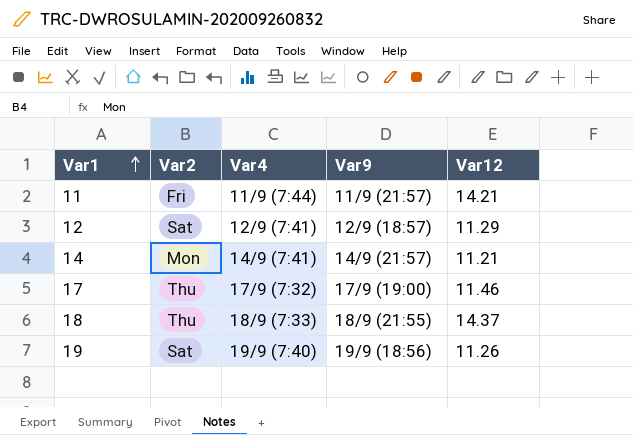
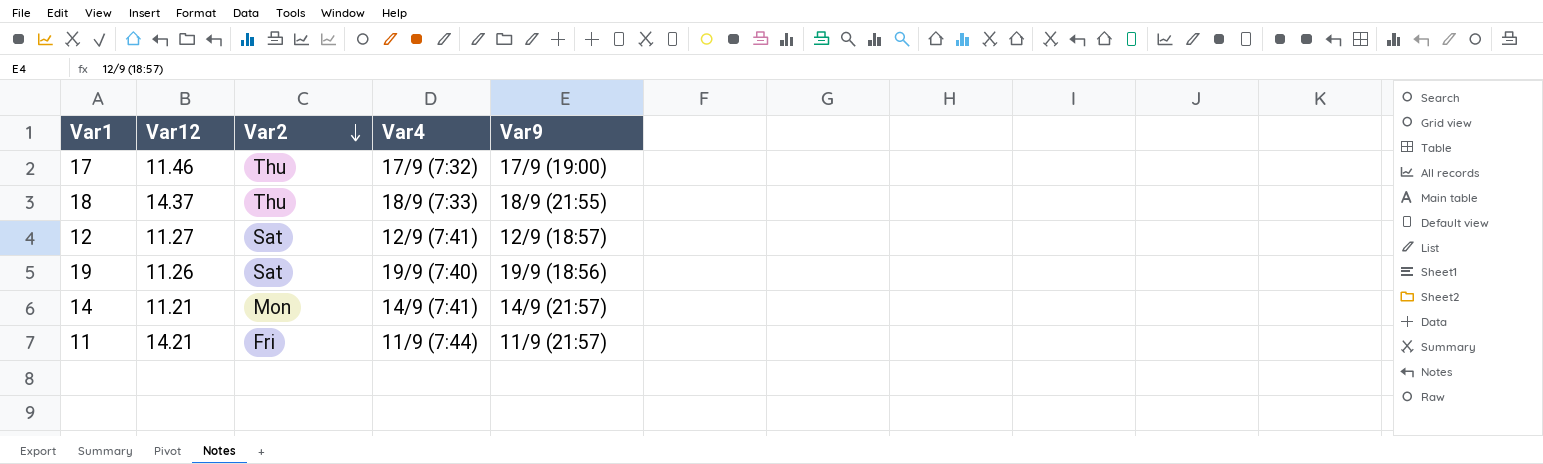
row order: Var1 ascending -> Var2 descending
column Var12 | position: 5 -> 2
12 | Var12: 11.29 -> 11.27

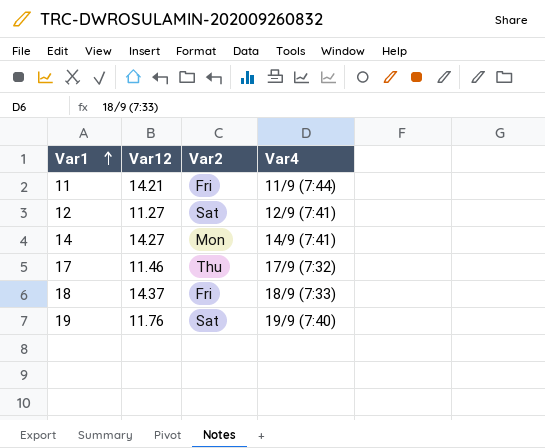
row order: Var2 descending -> Var1 ascending
column Var9 | position: 5 -> none
14 | Var12: 11.21 -> 14.27
18 | Var2: Thu -> Fri
19 | Var12: 11.26 -> 11.76

